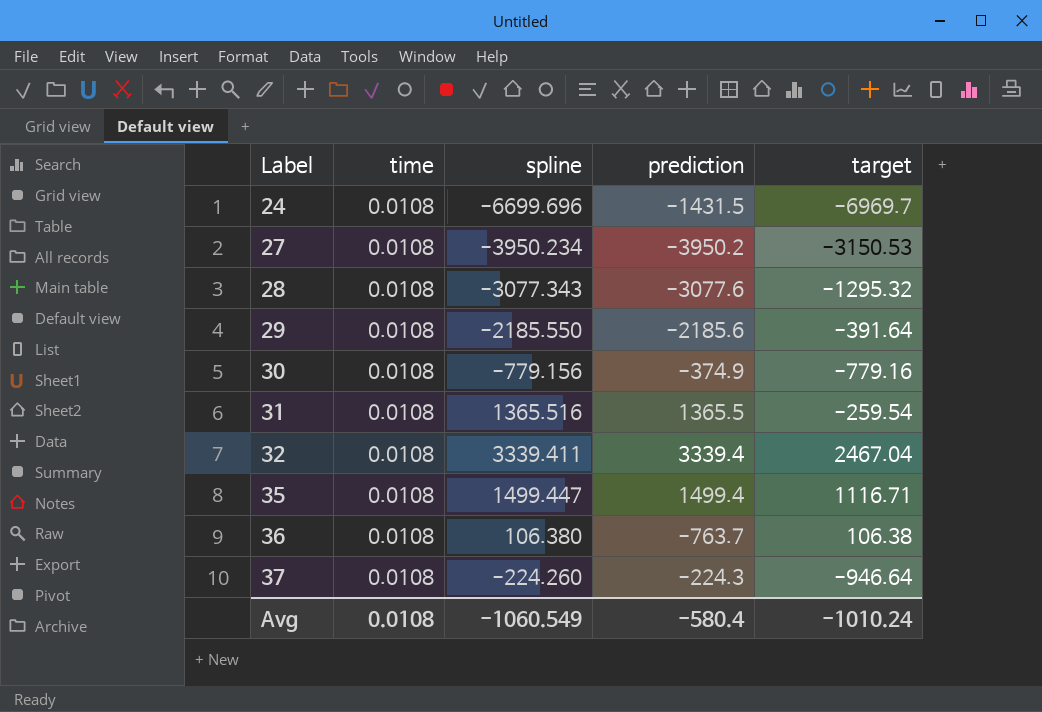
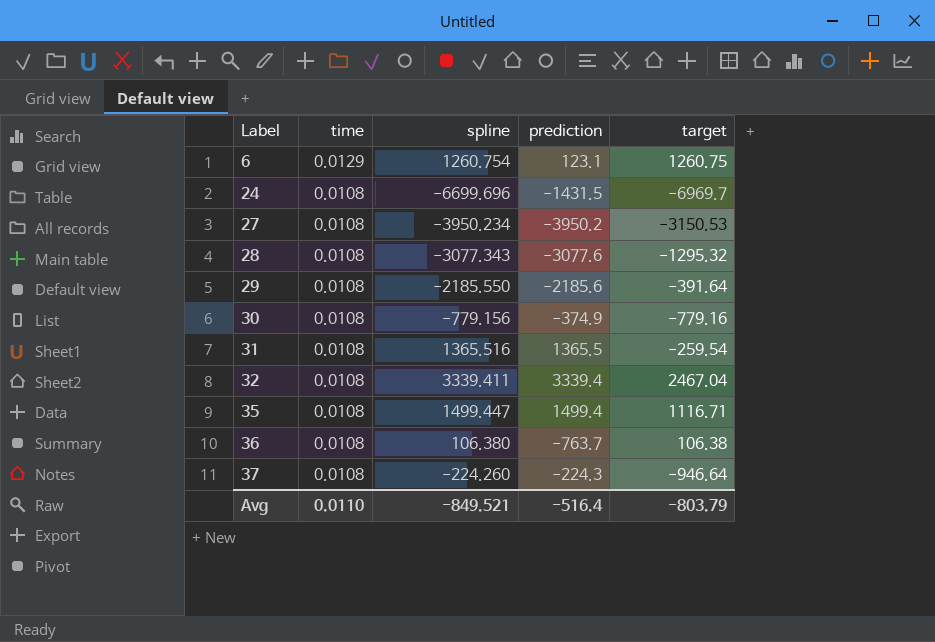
row 6: none -> 0.0129 | 1260.754 | 123.1 | 1260.75
Avg | time: 0.0108 -> 0.0110
Avg | spline: -1060.549 -> -849.521
Avg | prediction: -580.4 -> -516.4
Avg | target: -1010.24 -> -803.79

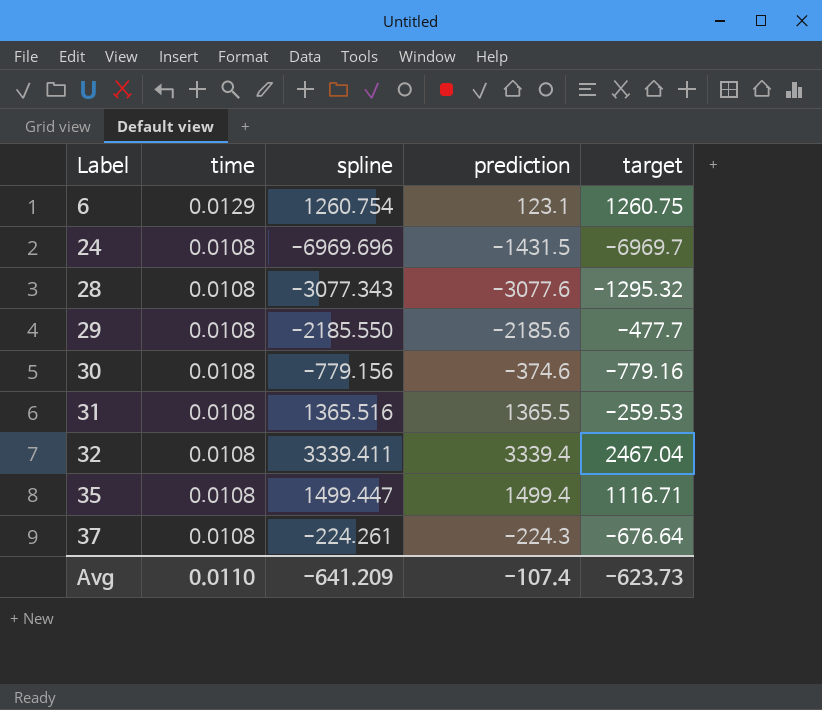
row 27: 0.0108 | -3950.234 | -3950.2 | -3150.53 -> none
row 36: 0.0108 | 106.380 | -763.7 | 106.38 -> none
24 | spline: -6699.696 -> -6969.696
29 | target: -391.64 -> -477.7
30 | prediction: -374.9 -> -374.6
31 | target: -259.54 -> -259.53
37 | spline: -224.260 -> -224.261
37 | target: -946.64 -> -676.64
Avg | spline: -849.521 -> -641.209
Avg | prediction: -516.4 -> -107.4
Avg | target: -803.79 -> -623.73

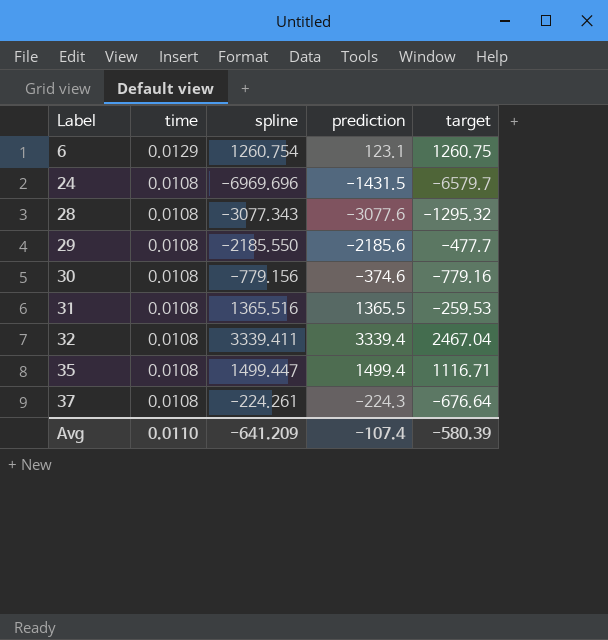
24 | target: -6969.7 -> -6579.7
Avg | target: -623.73 -> -580.39

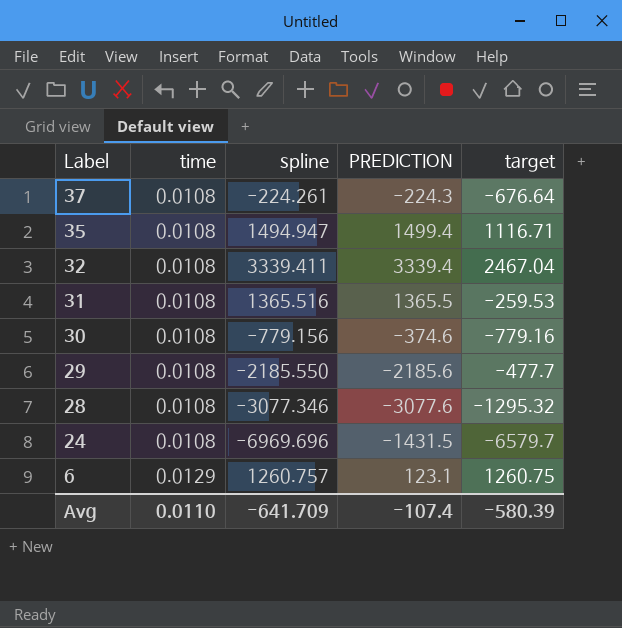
row order: Label ascending -> Label descending
column name: prediction -> PREDICTION
35 | spline: 1499.447 -> 1494.947
28 | spline: -3077.343 -> -3077.346
6 | spline: 1260.754 -> 1260.757
Avg | spline: -641.209 -> -641.709

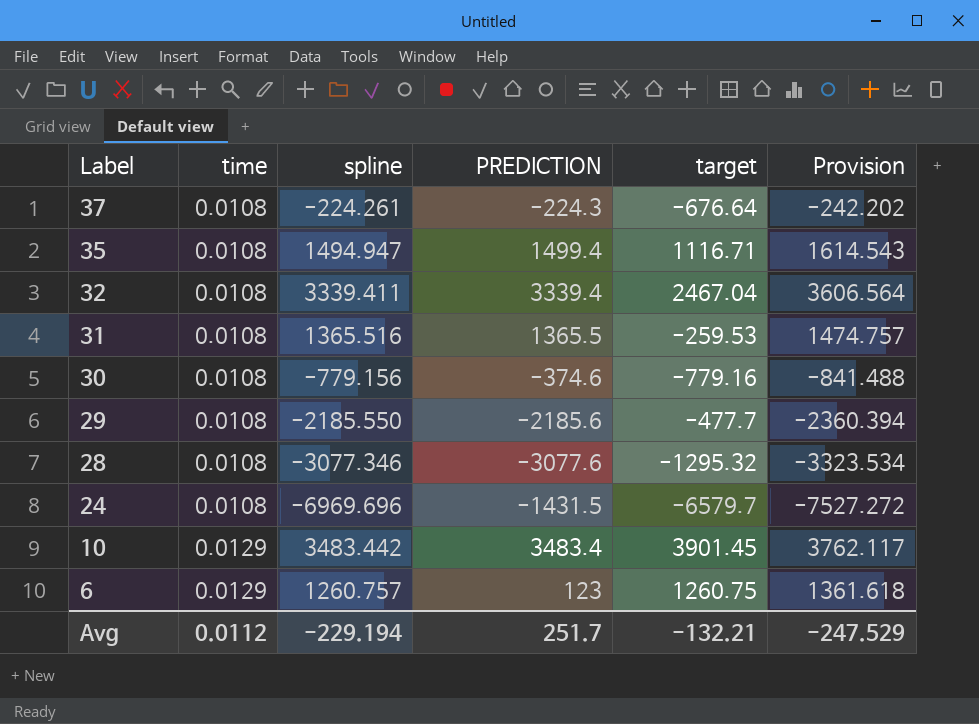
column Provision | formula: none -> [spline] * 1.08
row 10: none -> 0.0129 | 3483.442 | 3483.4 | 3901.45 | 3762.117
6 | PREDICTION: 123.1 -> 123
Avg | time: 0.0110 -> 0.0112
Avg | spline: -641.709 -> -229.194
Avg | PREDICTION: -107.4 -> 251.7
Avg | target: -580.39 -> -132.21

